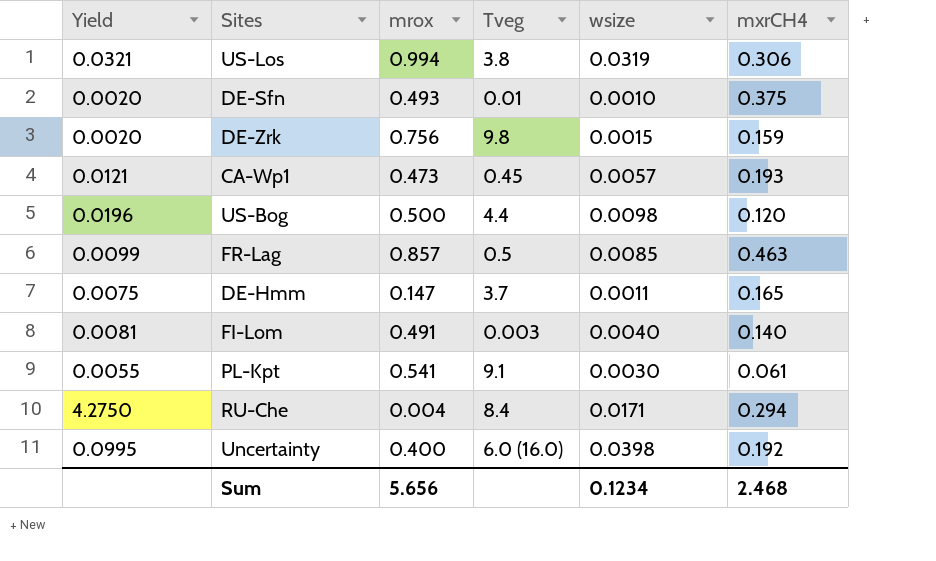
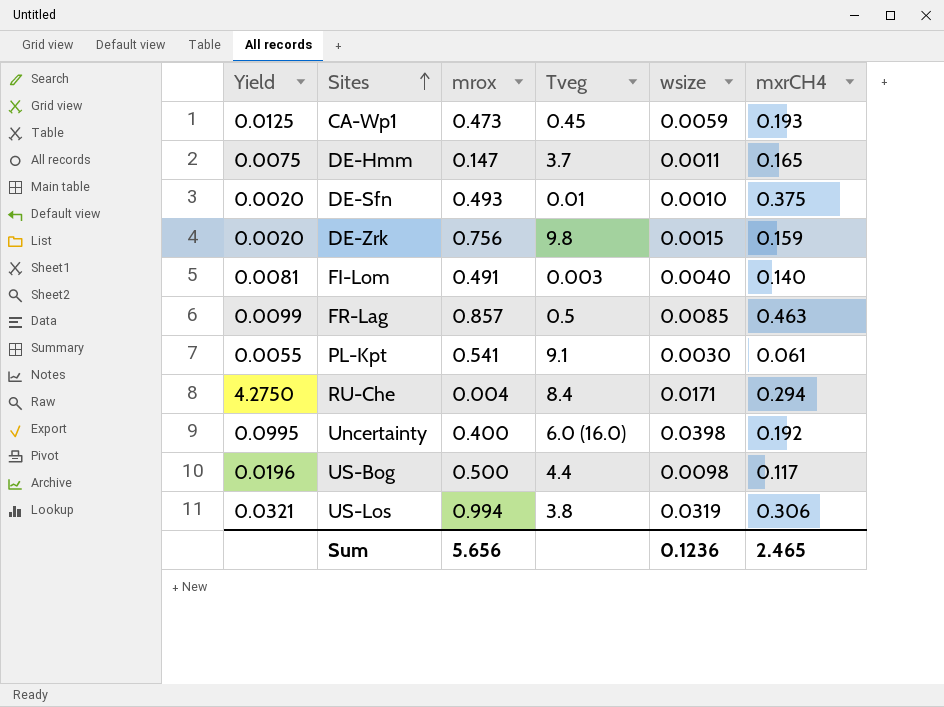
row order: none -> Sites ascending
CA-Wp1 | Yield: 0.0121 -> 0.0125
CA-Wp1 | wsize: 0.0057 -> 0.0059
US-Bog | mxrCH4: 0.120 -> 0.117
Sum | wsize: 0.1234 -> 0.1236
Sum | mxrCH4: 2.468 -> 2.465

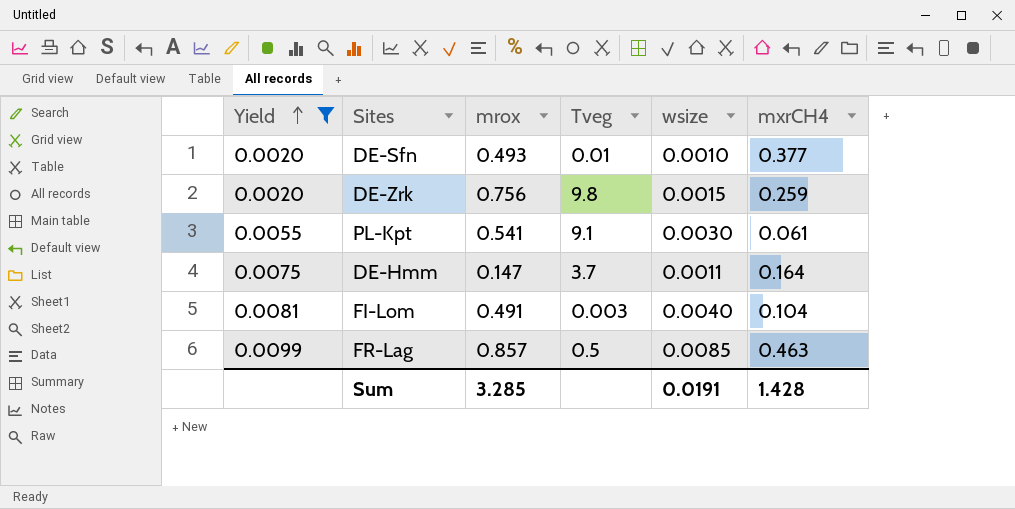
filter: none -> Yield <= 0.0099
row order: Sites ascending -> Yield ascending
DE-Sfn | mxrCH4: 0.375 -> 0.377
DE-Zrk | mxrCH4: 0.159 -> 0.259
DE-Hmm | mxrCH4: 0.165 -> 0.164
FI-Lom | mxrCH4: 0.140 -> 0.104
Sum | mrox: 5.656 -> 3.285
Sum | wsize: 0.1236 -> 0.0191
Sum | mxrCH4: 2.465 -> 1.428

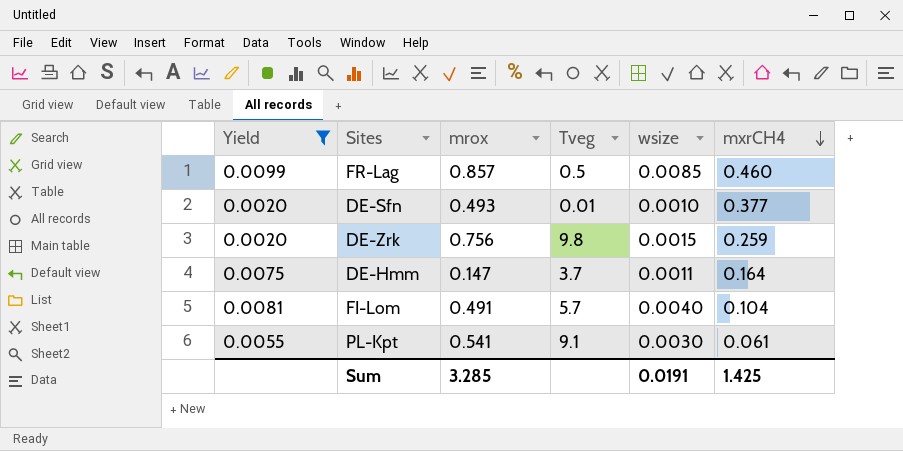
row order: Yield ascending -> mxrCH4 descending
FR-Lag | mxrCH4: 0.463 -> 0.460
FI-Lom | Tveg: 0.003 -> 5.7
Sum | mxrCH4: 1.428 -> 1.425

